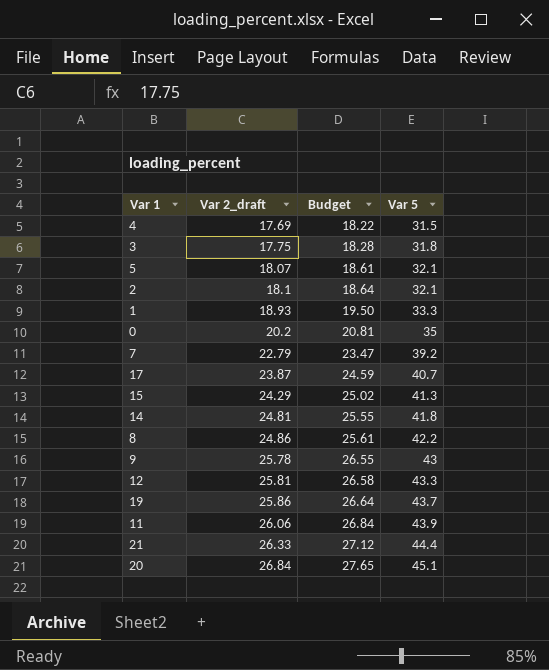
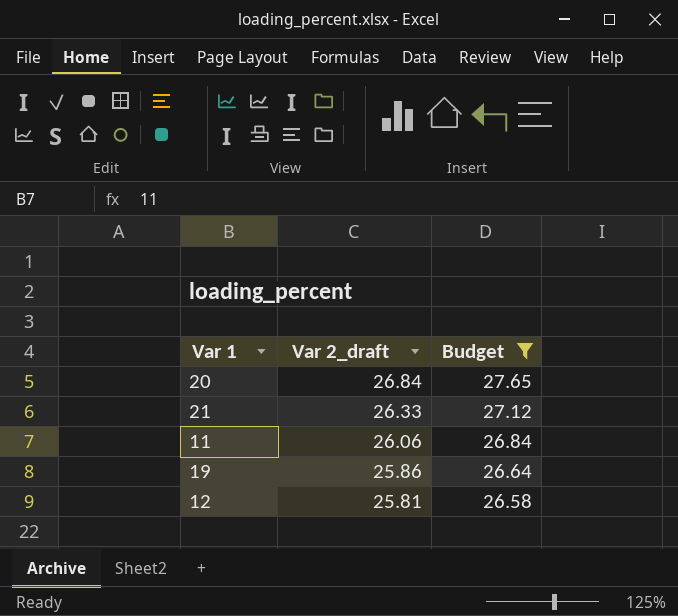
filter: none -> Budget >= 26.58
row order: Var 2_draft ascending -> Var 2_draft descending
column Var 5 | position: 4 -> none

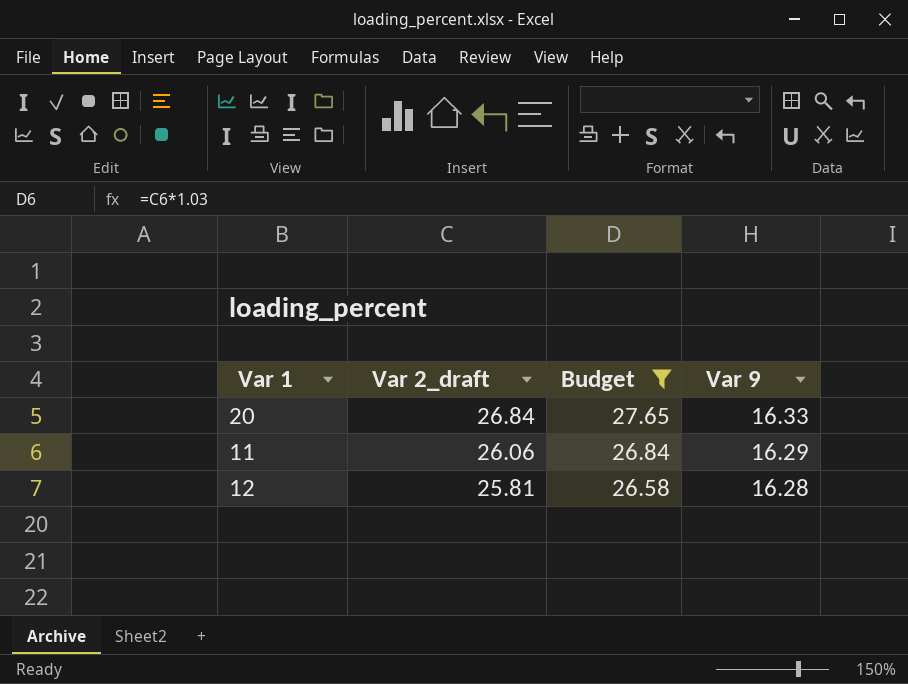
column Var 9 | position: none -> 4
row 21: 26.33 | 27.12 -> none
row 19: 25.86 | 26.64 -> none

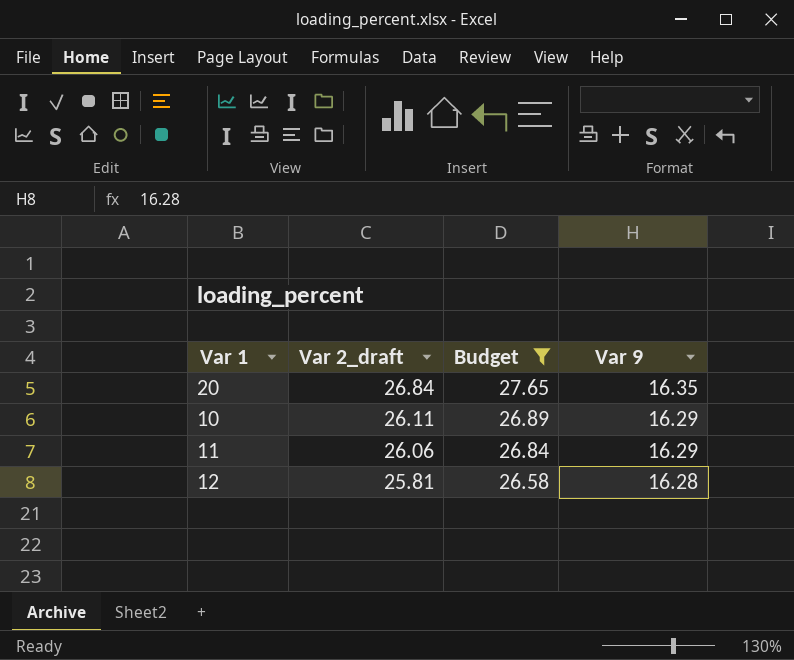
20 | Var 9: 16.33 -> 16.35
row 10: none -> 26.11 | 26.89 | 16.29

